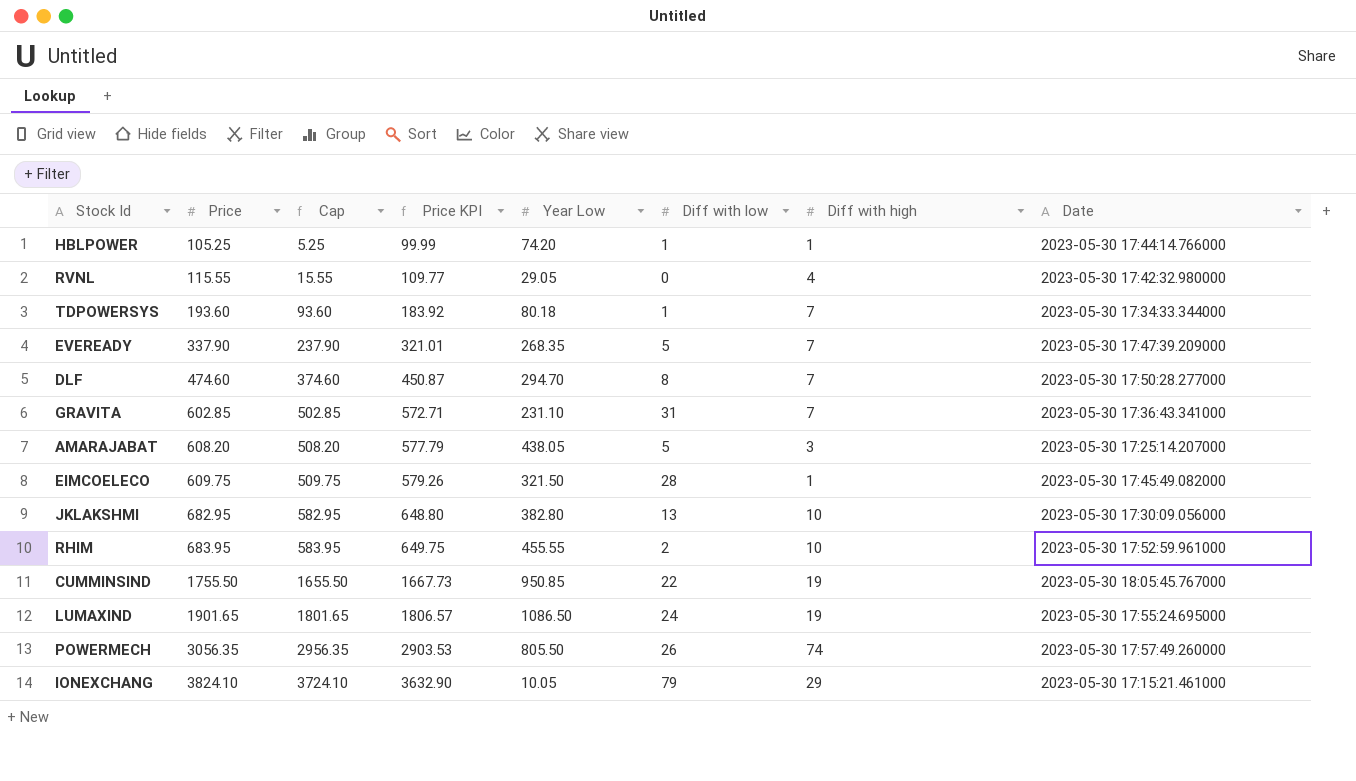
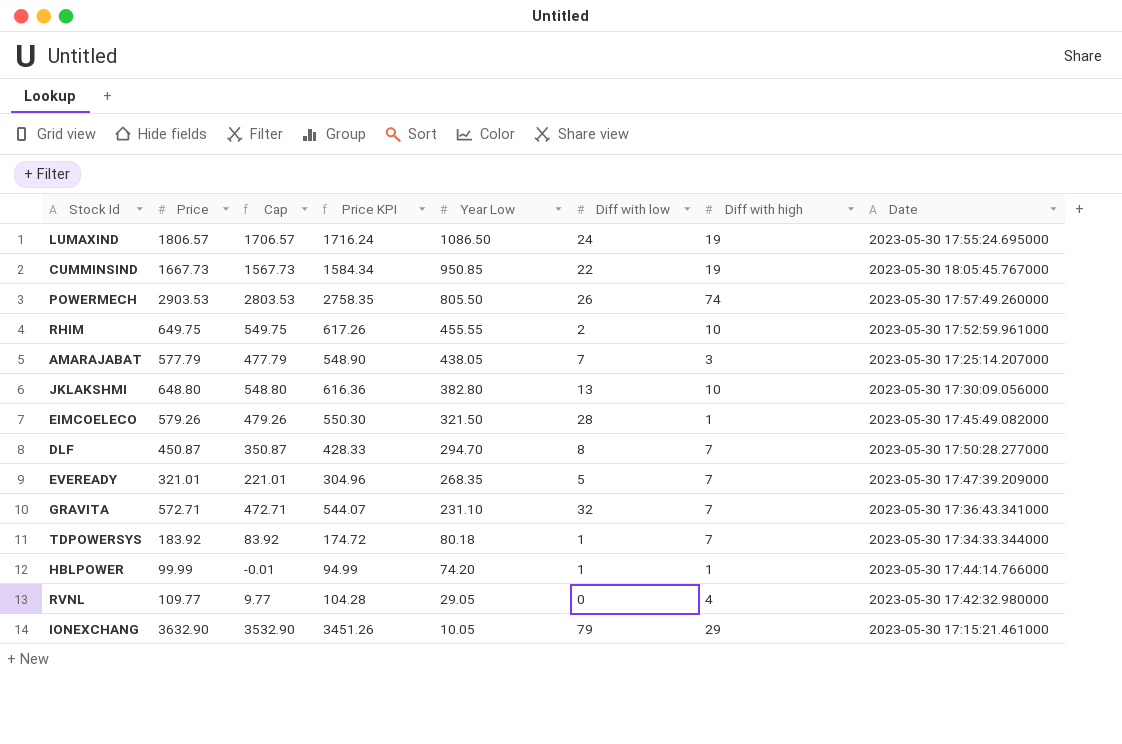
row order: Price ascending -> Year Low descending
LUMAXIND | Price: 1901.65 -> 1806.57
LUMAXIND | Cap: 1801.65 -> 1706.57
LUMAXIND | Price KPI: 1806.57 -> 1716.24
CUMMINSIND | Price: 1755.50 -> 1667.73
CUMMINSIND | Cap: 1655.50 -> 1567.73
CUMMINSIND | Price KPI: 1667.73 -> 1584.34
POWERMECH | Price: 3056.35 -> 2903.53
POWERMECH | Cap: 2956.35 -> 2803.53
POWERMECH | Price KPI: 2903.53 -> 2758.35
RHIM | Price: 683.95 -> 649.75
RHIM | Cap: 583.95 -> 549.75
RHIM | Price KPI: 649.75 -> 617.26
AMARAJABAT | Price: 608.20 -> 577.79
AMARAJABAT | Cap: 508.20 -> 477.79
AMARAJABAT | Price KPI: 577.79 -> 548.90
AMARAJABAT | Diff with low: 5 -> 7
JKLAKSHMI | Price: 682.95 -> 648.80
JKLAKSHMI | Cap: 582.95 -> 548.80
JKLAKSHMI | Price KPI: 648.80 -> 616.36
EIMCOELECO | Price: 609.75 -> 579.26
EIMCOELECO | Cap: 509.75 -> 479.26
EIMCOELECO | Price KPI: 579.26 -> 550.30
DLF | Price: 474.60 -> 450.87
DLF | Cap: 374.60 -> 350.87
DLF | Price KPI: 450.87 -> 428.33
EVEREADY | Price: 337.90 -> 321.01
EVEREADY | Cap: 237.90 -> 221.01
EVEREADY | Price KPI: 321.01 -> 304.96
GRAVITA | Price: 602.85 -> 572.71
GRAVITA | Cap: 502.85 -> 472.71
GRAVITA | Price KPI: 572.71 -> 544.07
GRAVITA | Diff with low: 31 -> 32
TDPOWERSYS | Price: 193.60 -> 183.92
TDPOWERSYS | Cap: 93.60 -> 83.92
TDPOWERSYS | Price KPI: 183.92 -> 174.72
HBLPOWER | Price: 105.25 -> 99.99
HBLPOWER | Cap: 5.25 -> -0.01
HBLPOWER | Price KPI: 99.99 -> 94.99
RVNL | Price: 115.55 -> 109.77
RVNL | Cap: 15.55 -> 9.77
RVNL | Price KPI: 109.77 -> 104.28
IONEXCHANG | Price: 3824.10 -> 3632.90
IONEXCHANG | Cap: 3724.10 -> 3532.90
IONEXCHANG | Price KPI: 3632.90 -> 3451.26

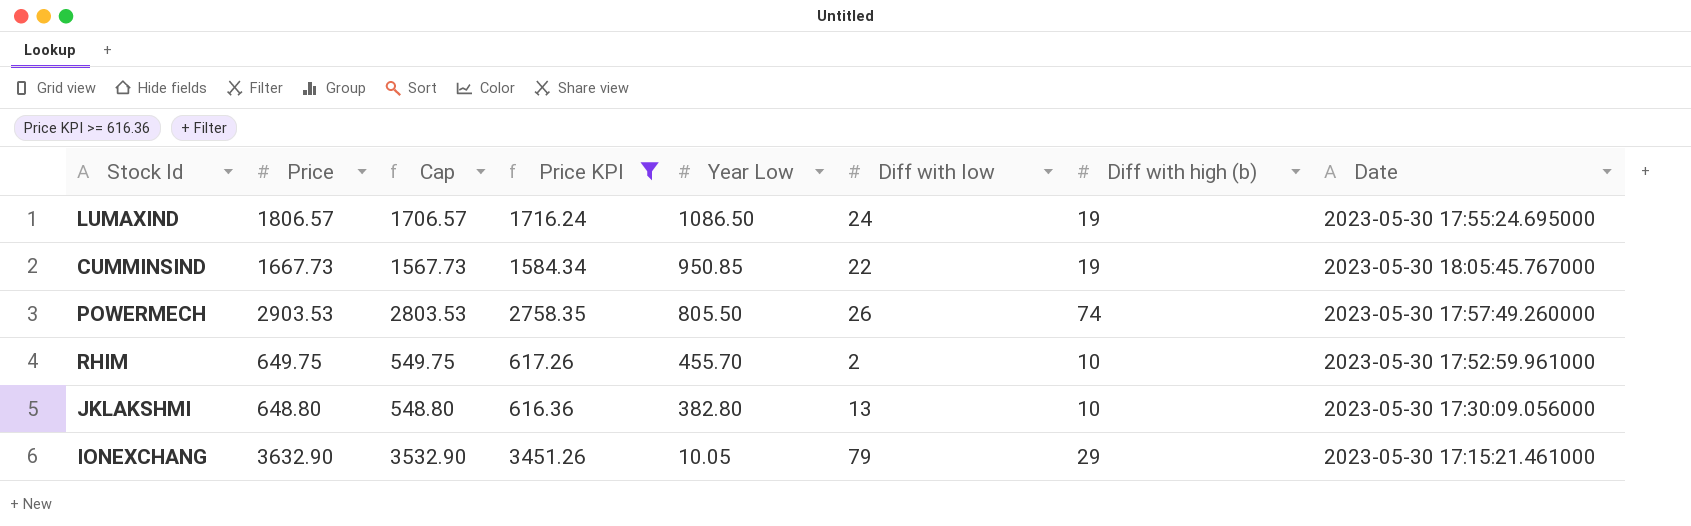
filter: none -> Price KPI >= 616.36
column name: Diff with high -> Diff with high (b)
RHIM | Year Low: 455.55 -> 455.70

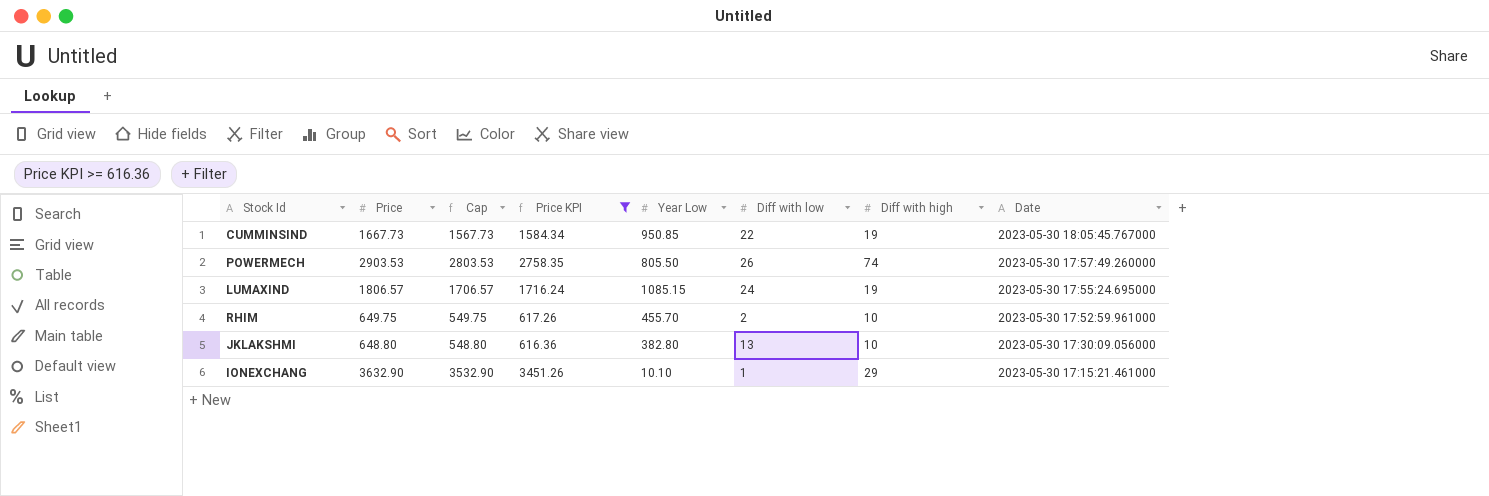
row order: Year Low descending -> Date descending
column name: Diff with high (b) -> Diff with high
LUMAXIND | Year Low: 1086.50 -> 1085.15
IONEXCHANG | Year Low: 10.05 -> 10.10
IONEXCHANG | Diff with low: 79 -> 1

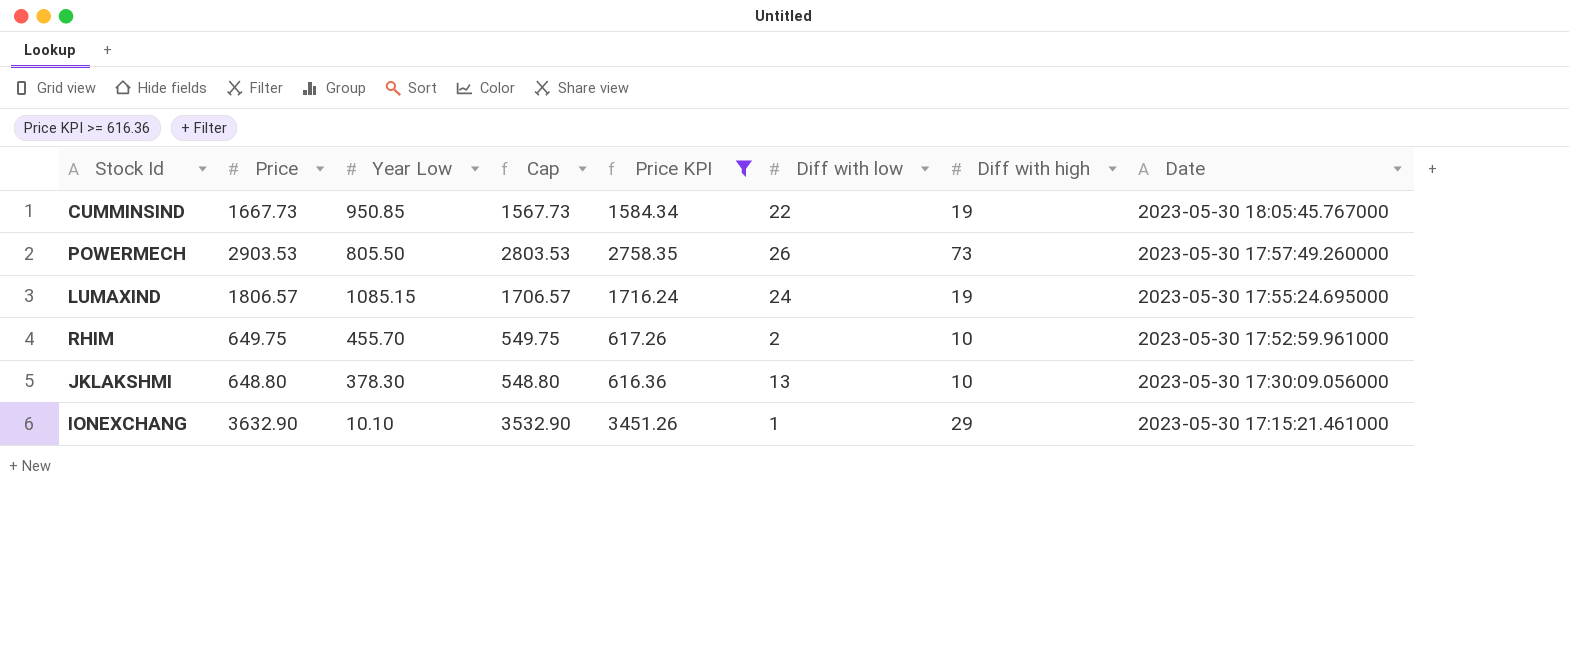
column Year Low | position: 5 -> 3
POWERMECH | Diff with high: 74 -> 73
JKLAKSHMI | Year Low: 382.80 -> 378.30

